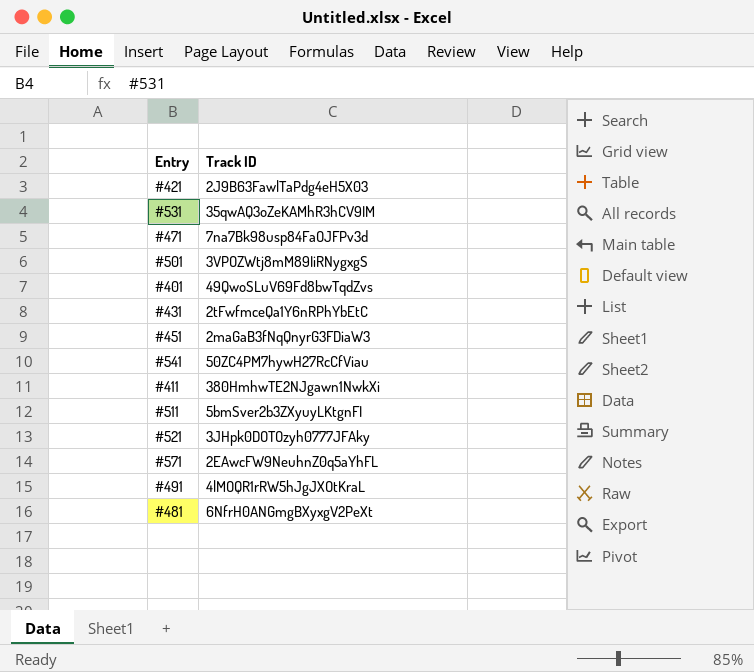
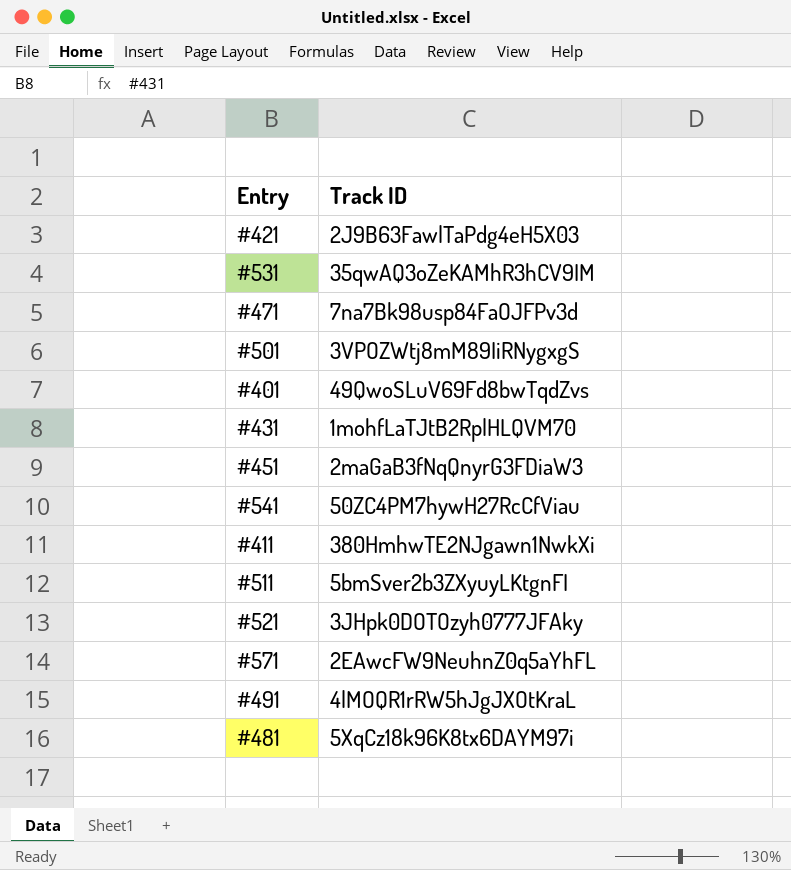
#431 | Track ID: 2tFwfmceQa1Y6nRPhYbEtC -> 1mohfLaTJtB2RplHLQVM70
#481 | Track ID: 6NfrH0ANGmgBXyxgV2PeXt -> 5XqCz18k96K8tx6DAYM97i

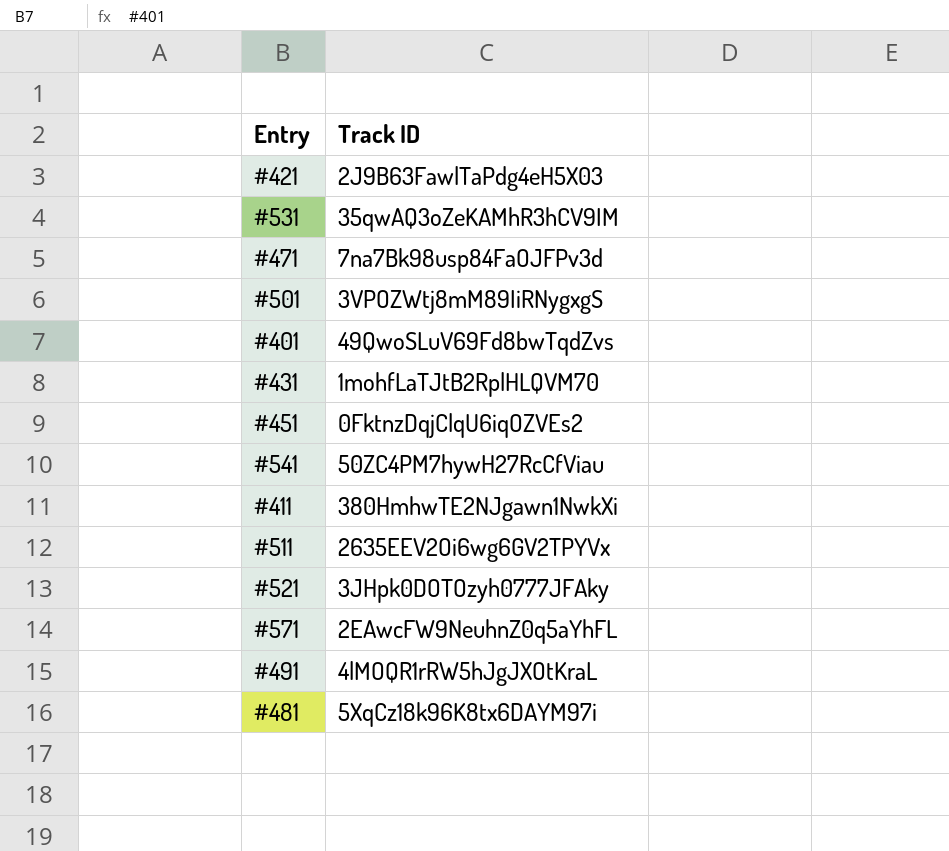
#451 | Track ID: 2maGaB3fNqQnyrG3FDiaW3 -> 0FktnzDqjClqU6iqOZVEs2
#511 | Track ID: 5bmSver2b3ZXyuyLKtgnFI -> 2635EEV2Oi6wg6GV2TPYVx

